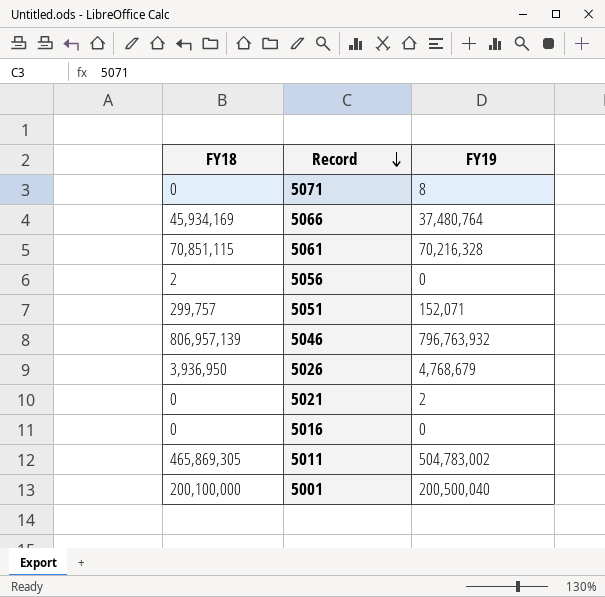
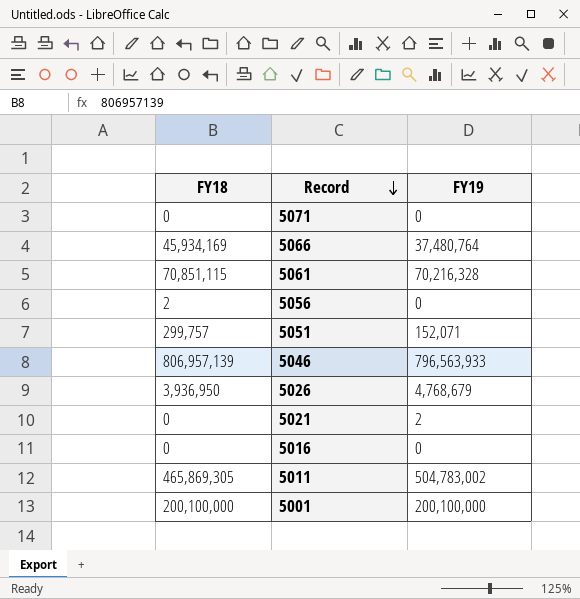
5071 | FY19: 8 -> 0
5046 | FY19: 796,763,932 -> 796,563,933
5001 | FY19: 200,500,040 -> 200,100,000

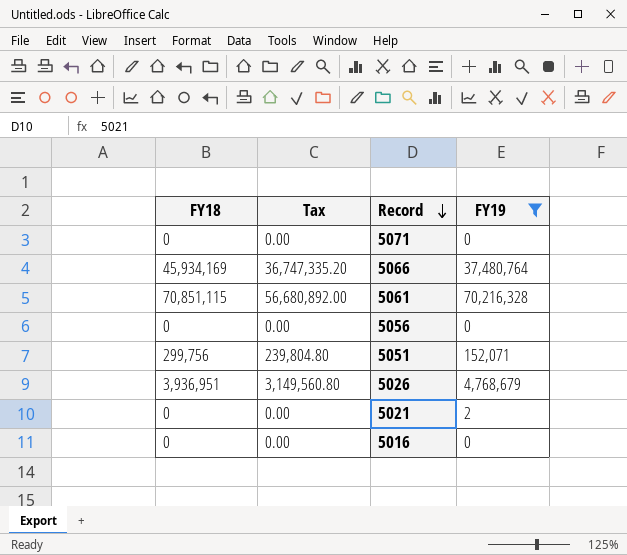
filter: none -> FY19 <= 70,216,328
column Tax | formula: none -> [FY18] * 0.8
5056 | FY18: 2 -> 0
5051 | FY18: 299,757 -> 299,756
5026 | FY18: 3,936,950 -> 3,936,951

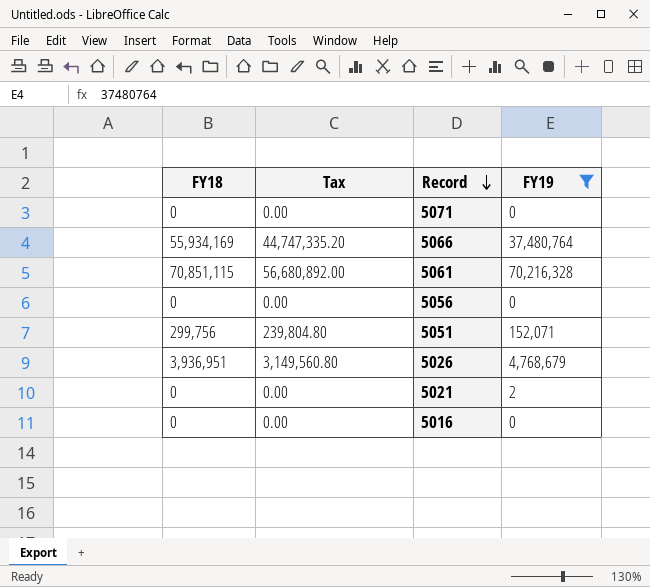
5066 | FY18: 45,934,169 -> 55,934,169
5066 | Tax: 36,747,335.20 -> 44,747,335.20

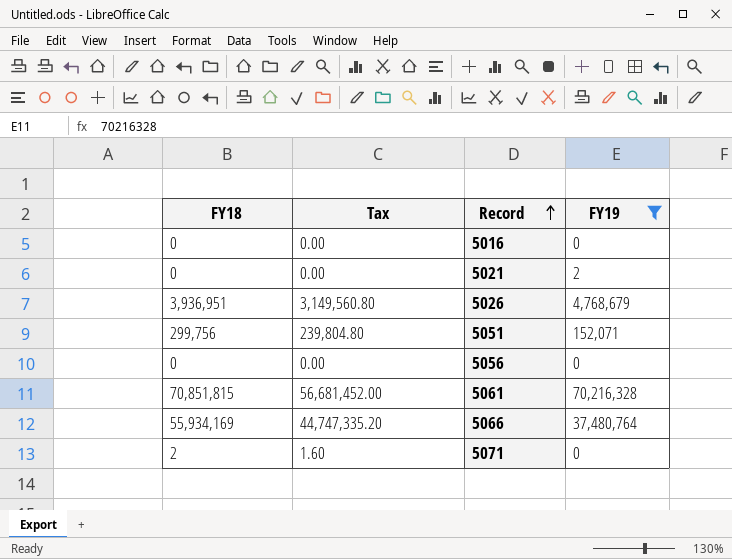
row order: Record descending -> Record ascending
5061 | FY18: 70,851,115 -> 70,851,815
5061 | Tax: 56,680,892.00 -> 56,681,452.00
5071 | FY18: 0 -> 2
5071 | Tax: 0.00 -> 1.60

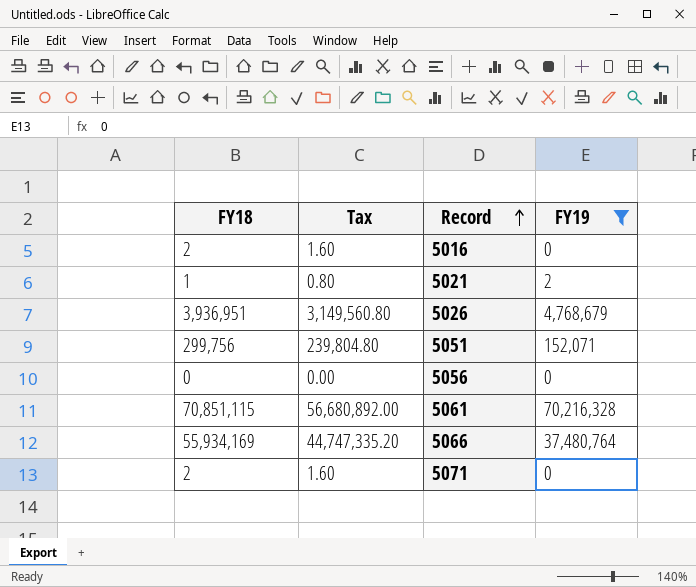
5016 | FY18: 0 -> 2
5016 | Tax: 0.00 -> 1.60
5021 | FY18: 0 -> 1
5021 | Tax: 0.00 -> 0.80
5061 | FY18: 70,851,815 -> 70,851,115
5061 | Tax: 56,681,452.00 -> 56,680,892.00

